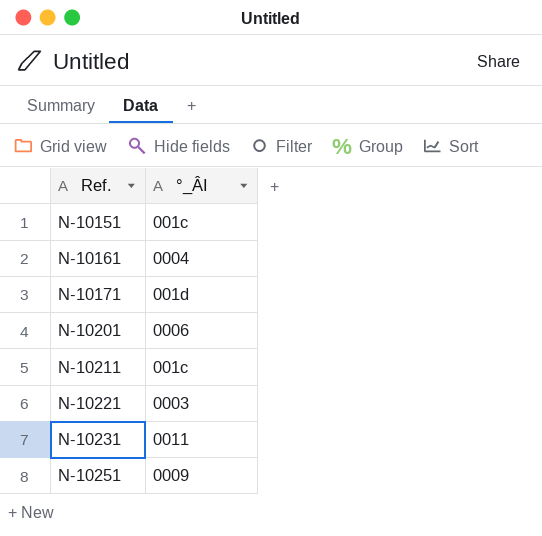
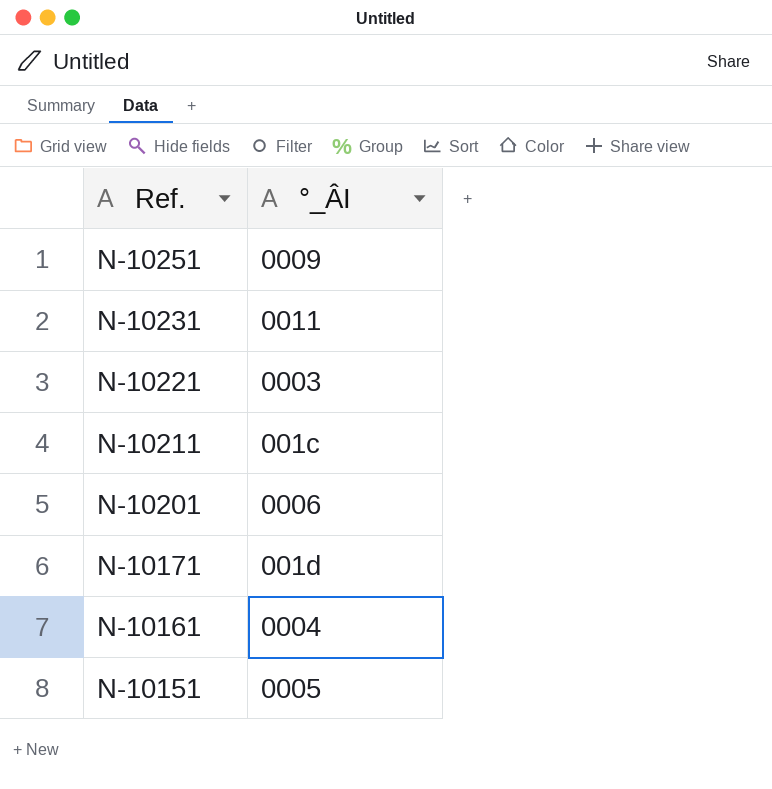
row order: Ref. ascending -> Ref. descending
N-10151 | °_ÂI: 001c -> 0005

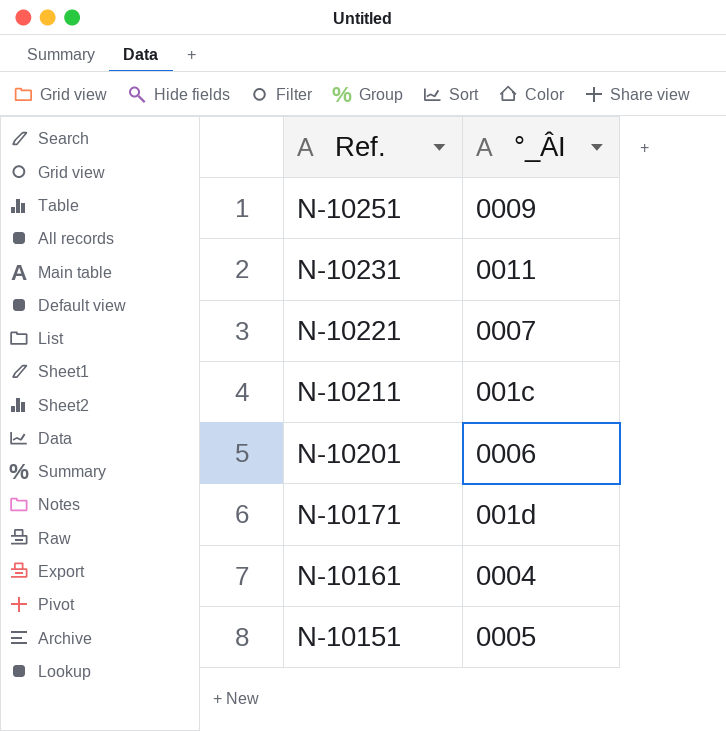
N-10221 | °_ÂI: 0003 -> 0007

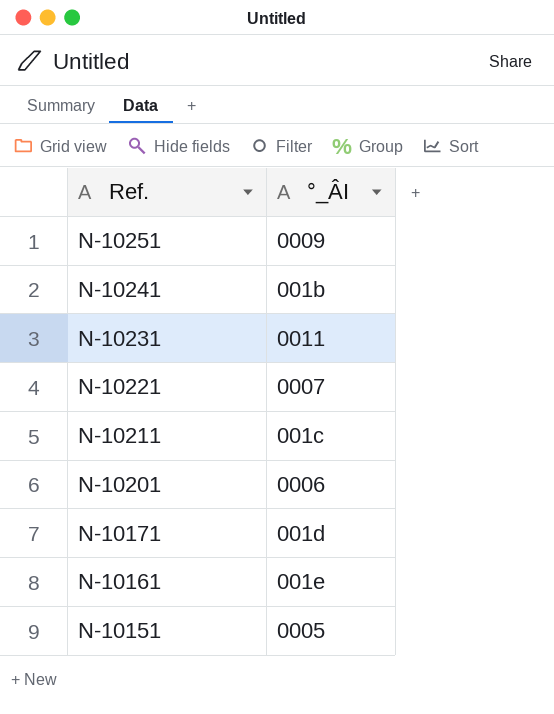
row N-10241: none -> 001b
N-10161 | °_ÂI: 0004 -> 001e

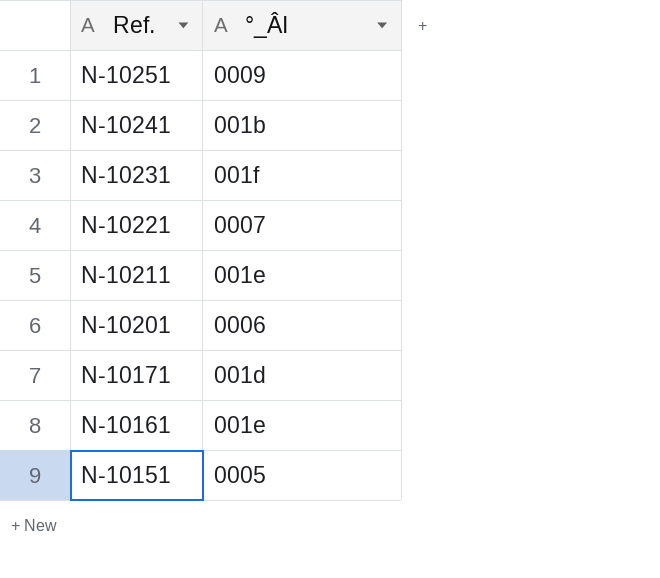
N-10231 | °_ÂI: 0011 -> 001f
N-10211 | °_ÂI: 001c -> 001e

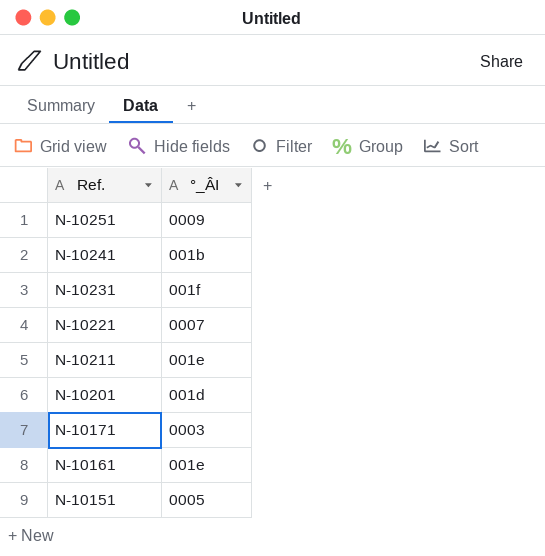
N-10201 | °_ÂI: 0006 -> 001d
N-10171 | °_ÂI: 001d -> 0003

